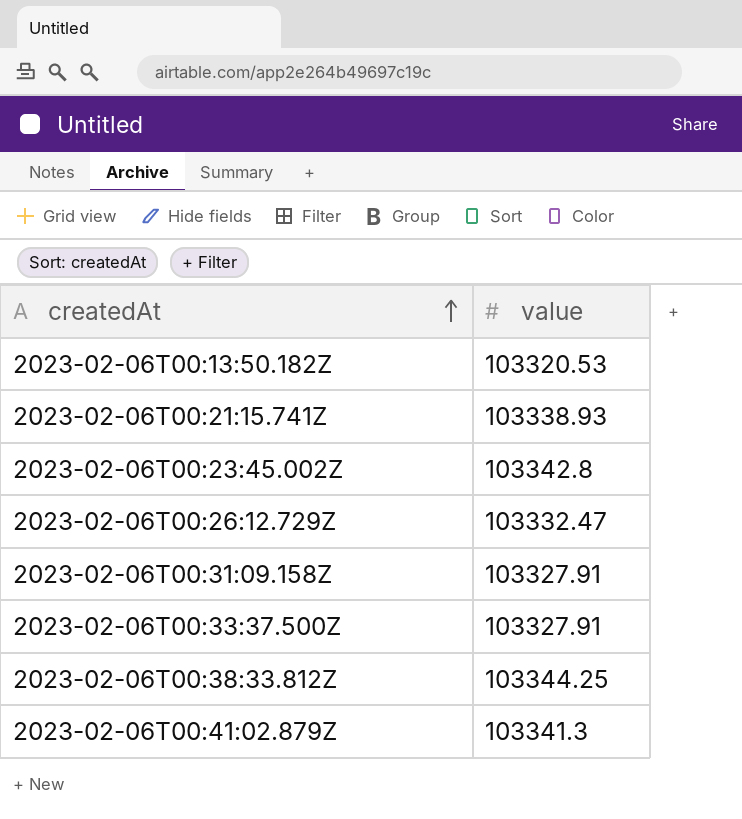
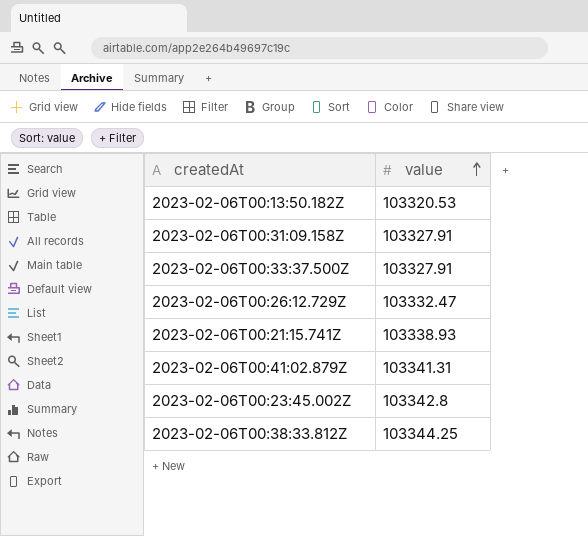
row order: createdAt ascending -> value ascending
2023-02-06T00:41:02.879Z | value: 103341.3 -> 103341.31

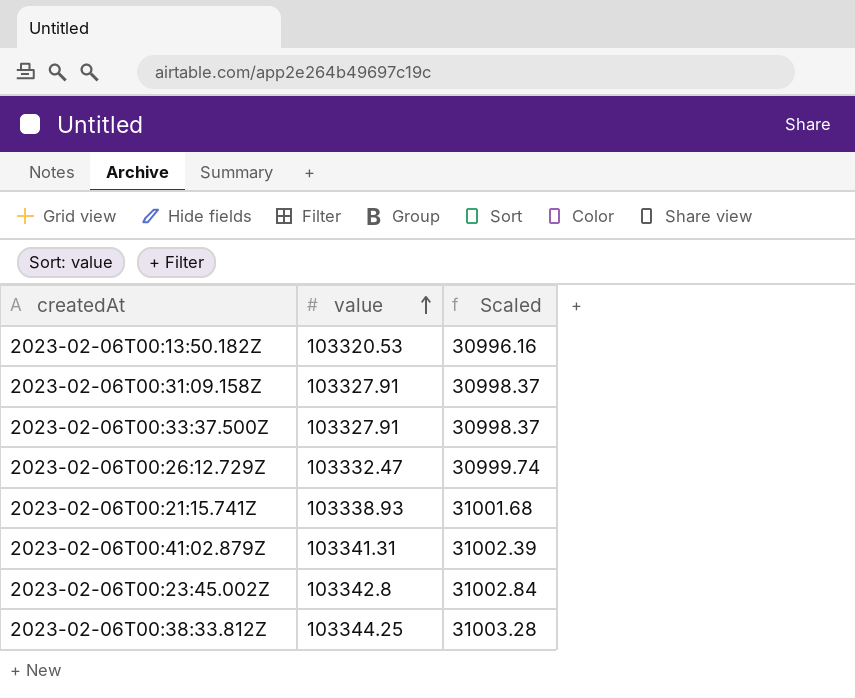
column Scaled | formula: none -> [value] * 0.3

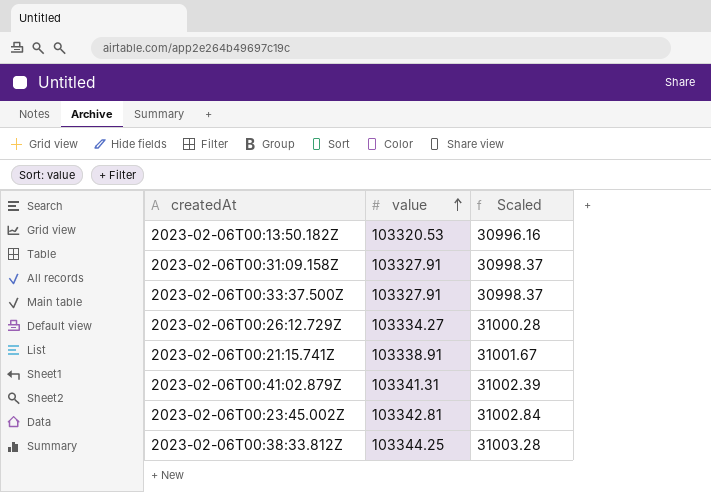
2023-02-06T00:26:12.729Z | value: 103332.47 -> 103334.27
2023-02-06T00:26:12.729Z | Scaled: 30999.74 -> 31000.28
2023-02-06T00:21:15.741Z | value: 103338.93 -> 103338.91
2023-02-06T00:21:15.741Z | Scaled: 31001.68 -> 31001.67
2023-02-06T00:23:45.002Z | value: 103342.8 -> 103342.81

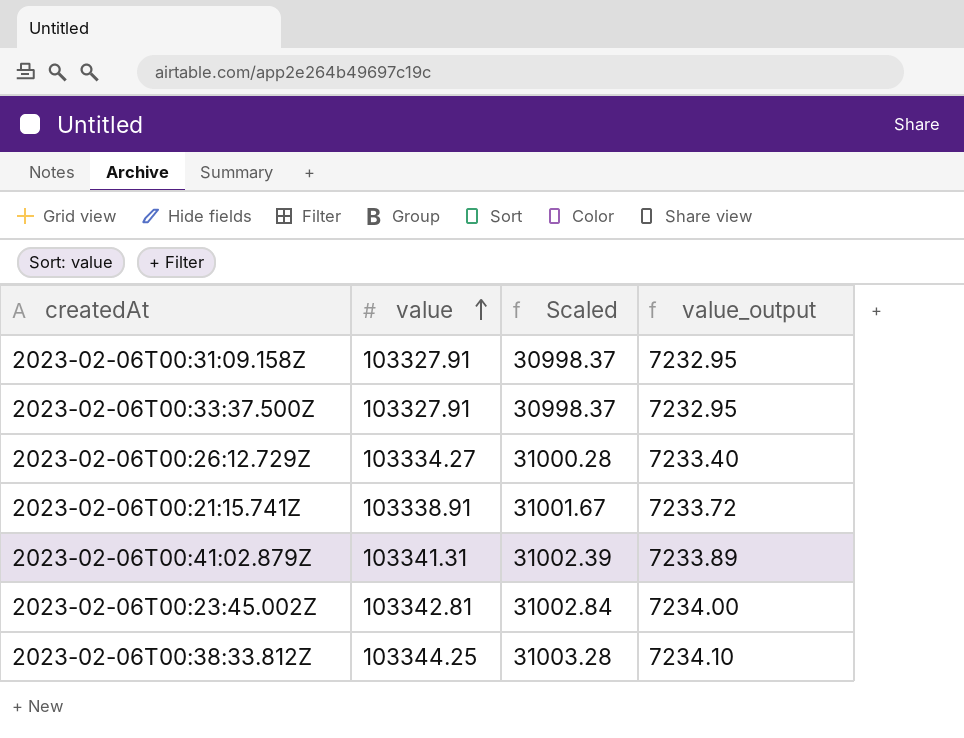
column value_output | formula: none -> [value] * 0.07
row 2023-02-06T00:13:50.182Z: 103320.53 | 30996.16 -> none

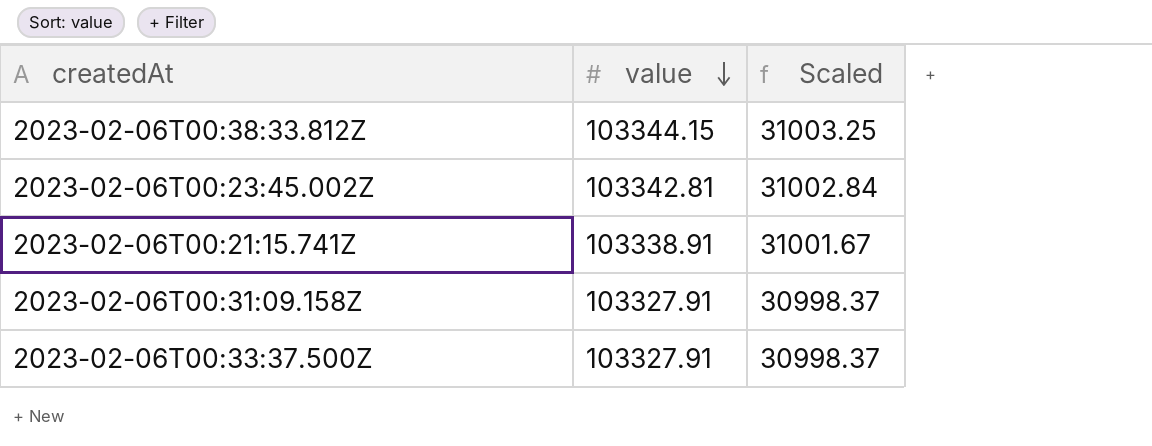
row order: value ascending -> value descending
column value_output | formula: [value] * 0.07 -> none
row 2023-02-06T00:26:12.729Z: 103334.27 | 31000.28 | 7233.40 -> none
row 2023-02-06T00:41:02.879Z: 103341.31 | 31002.39 | 7233.89 -> none
2023-02-06T00:38:33.812Z | value: 103344.25 -> 103344.15
2023-02-06T00:38:33.812Z | Scaled: 31003.28 -> 31003.25

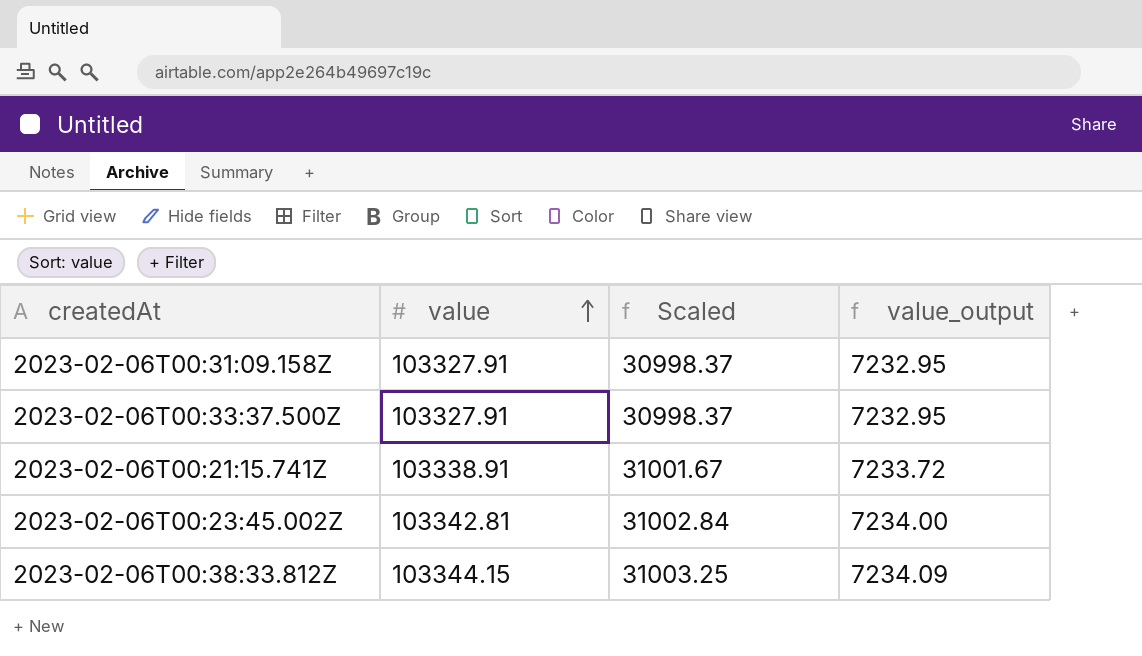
row order: value descending -> value ascending
column value_output | formula: none -> [value] * 0.07

